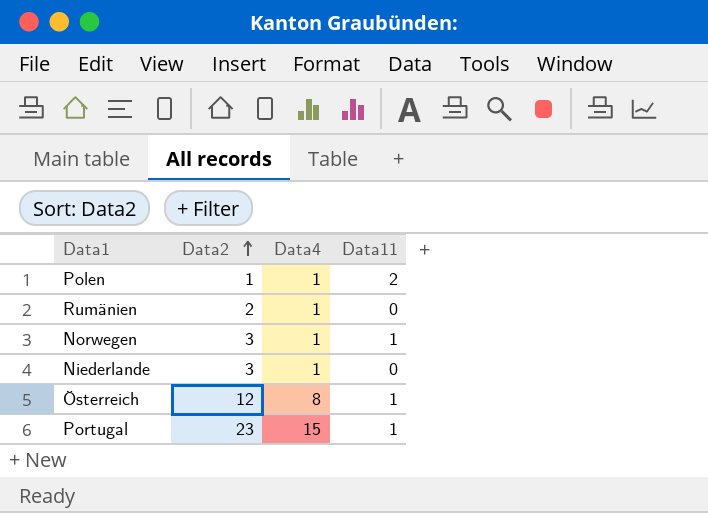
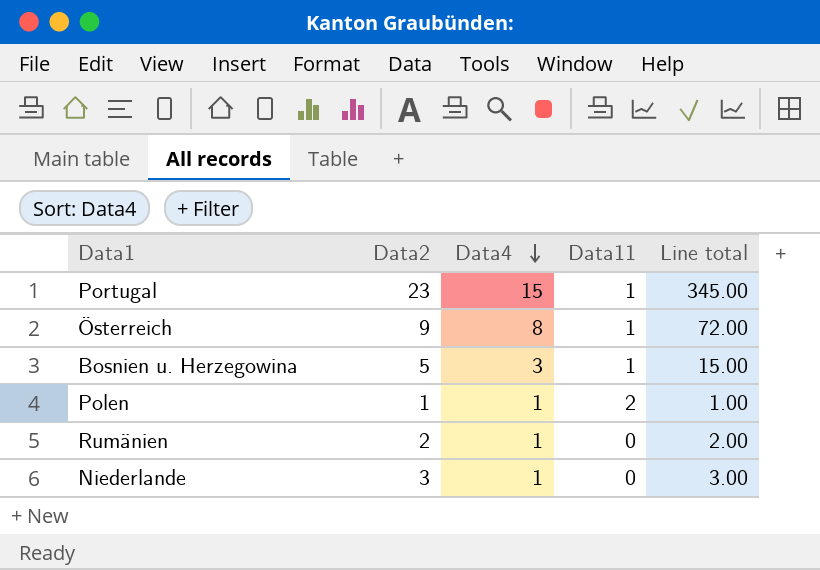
row order: Data2 ascending -> Data4 descending
column Line total | formula: none -> [Data2] * [Data4]
row Norwegen: 3 | 1 | 1 -> none
Österreich | Data2: 12 -> 9
row Bosnien u. Herzegowina: none -> 5 | 3 | 1 | 15.00

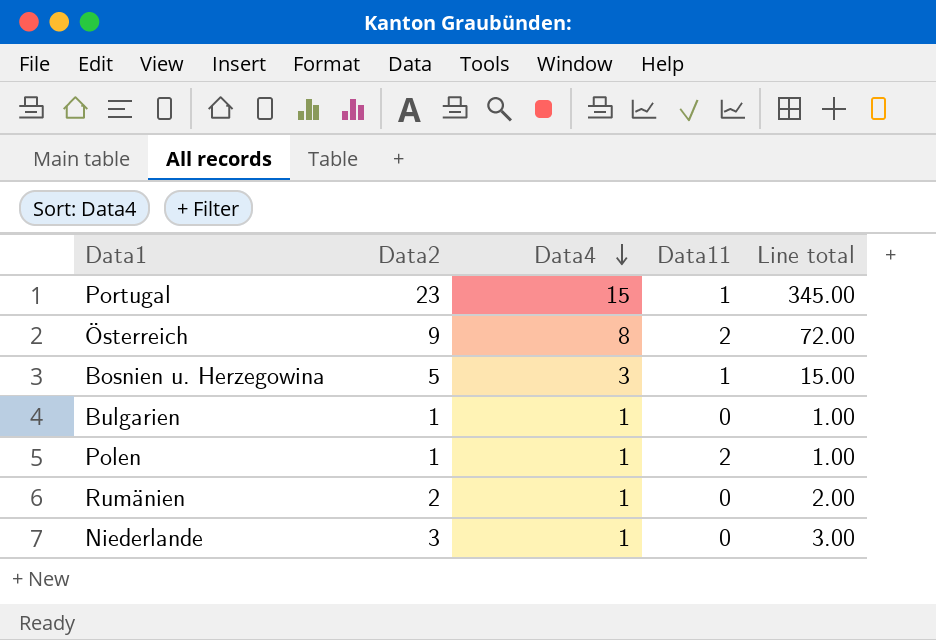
Österreich | Data11: 1 -> 2
row Bulgarien: none -> 1 | 1 | 0 | 1.00

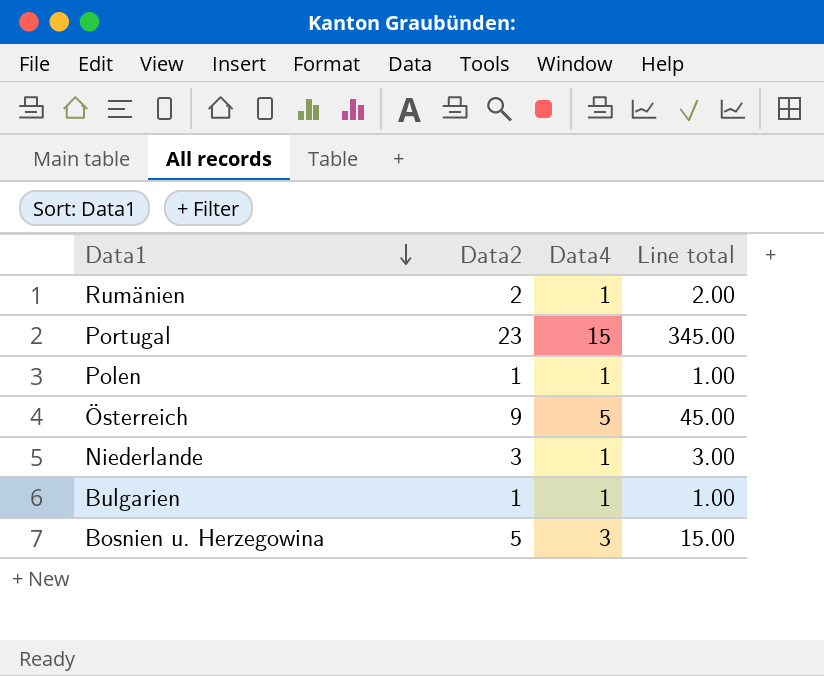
row order: Data4 descending -> Data1 descending
column Data11 | position: 4 -> none
Österreich | Data4: 8 -> 5
Österreich | Line total: 72.00 -> 45.00

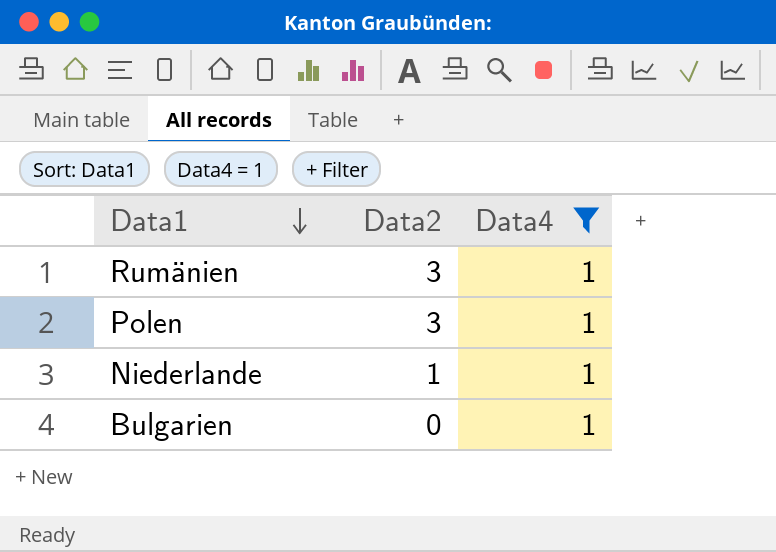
filter: none -> Data4 = 1
column Line total | formula: [Data2] * [Data4] -> none
Rumänien | Data2: 2 -> 3
Polen | Data2: 1 -> 3
Niederlande | Data2: 3 -> 1
Bulgarien | Data2: 1 -> 0

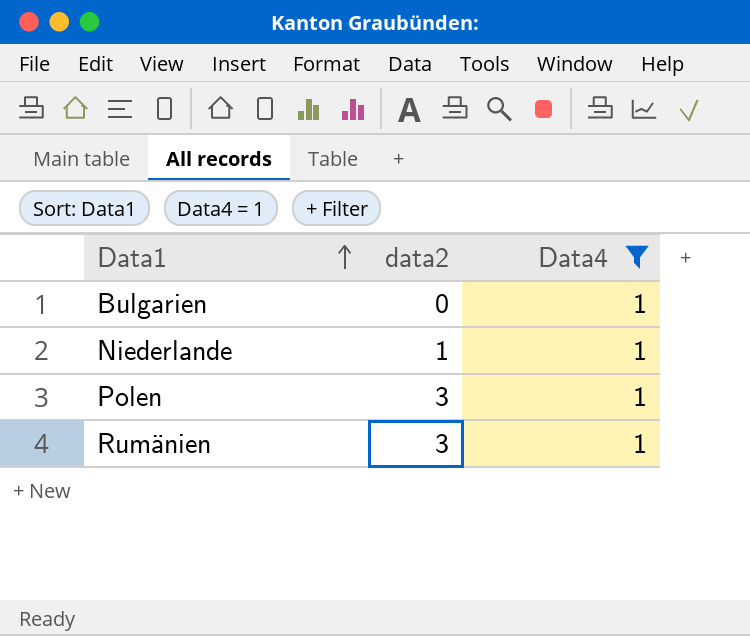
row order: Data1 descending -> Data1 ascending
column name: Data2 -> data2

